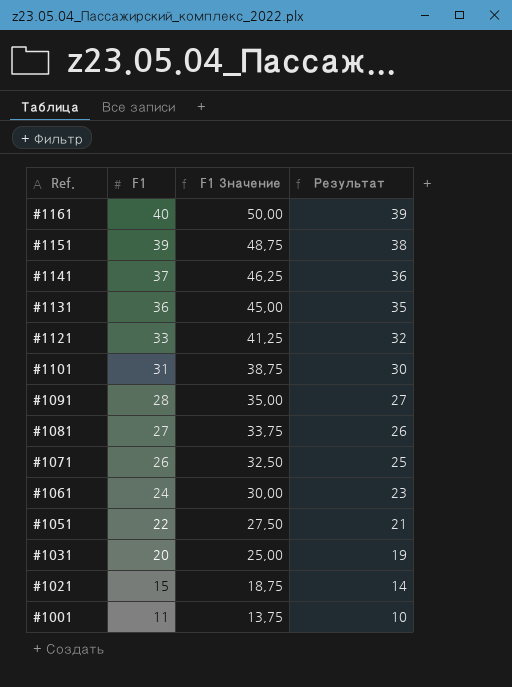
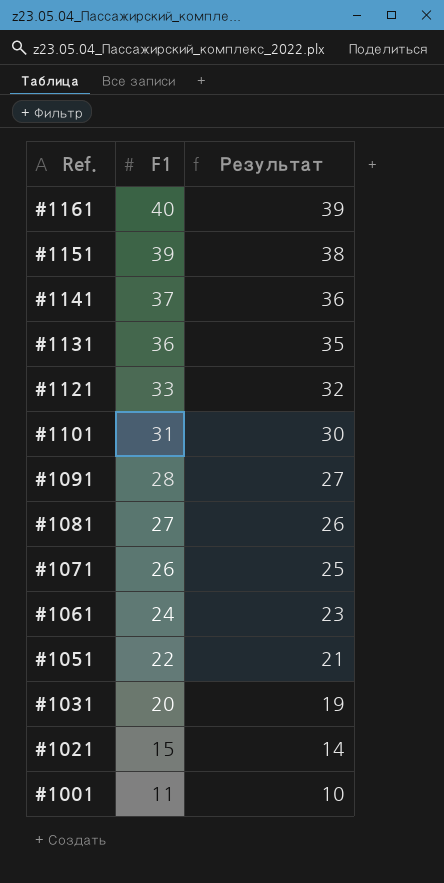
column F1 Значение | formula: [F1] * 1,25 -> none

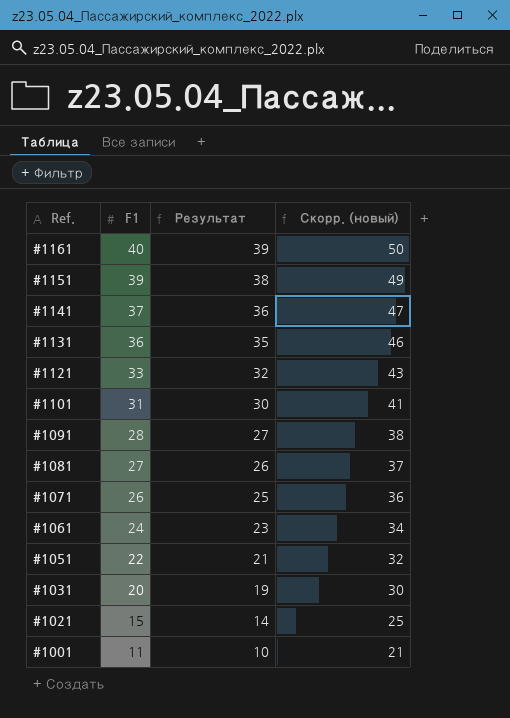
column Скорр. (новый) | formula: none -> [F1] + 10

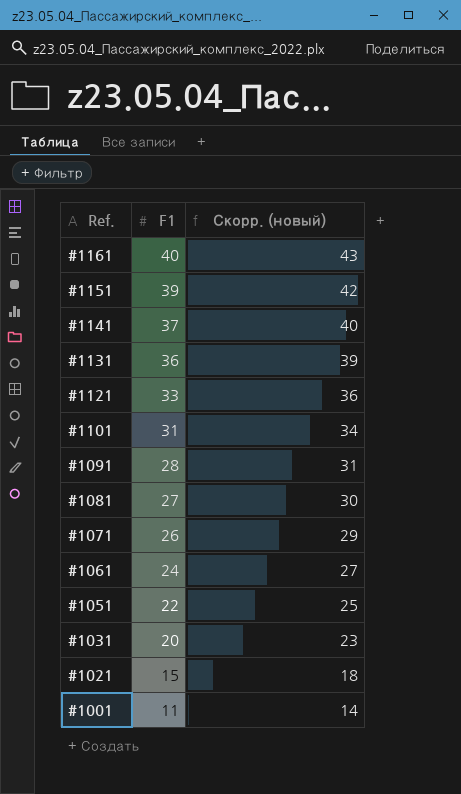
column Результат | formula: [F1] - 1 -> none
column Скорр. (новый) | formula: [F1] + 10 -> [F1] + 3

